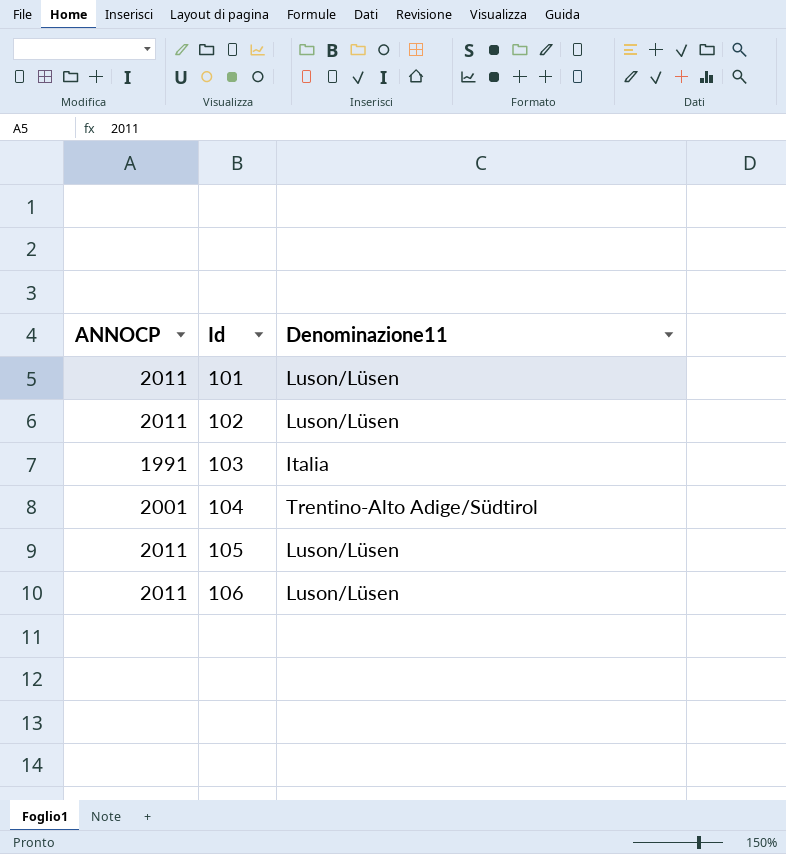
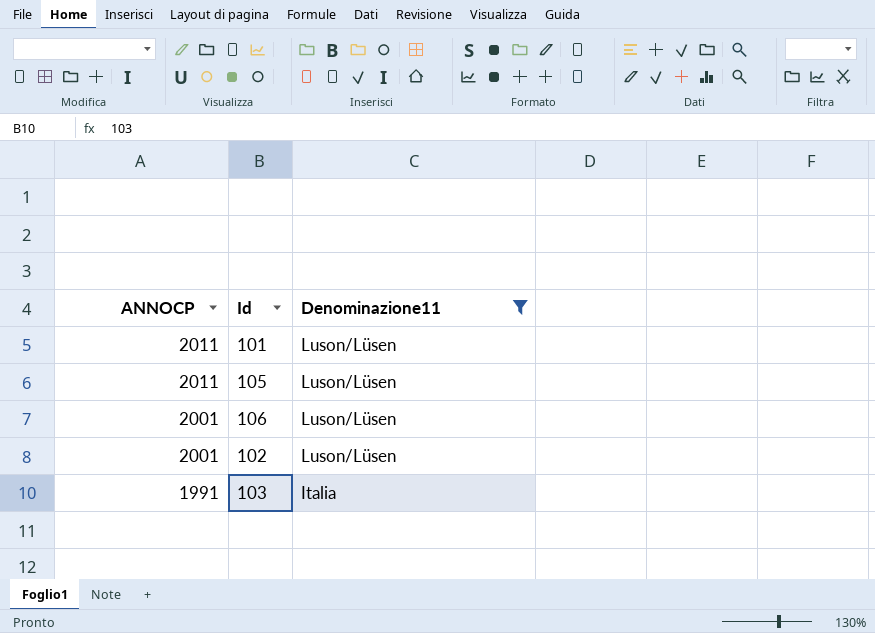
filter: none -> Denominazione11 != Trentino-Alto Adige/Südtirol
row order: Id ascending -> ANNOCP descending
106 | ANNOCP: 2011 -> 2001
102 | ANNOCP: 2011 -> 2001

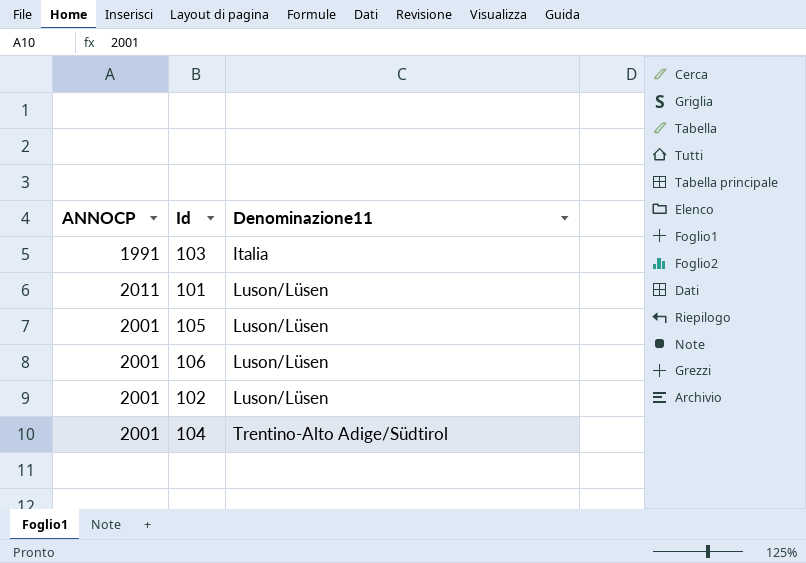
filter: Denominazione11 != Trentino-Alto Adige/Südtirol -> none
row order: ANNOCP descending -> Denominazione11 ascending
105 | ANNOCP: 2011 -> 2001

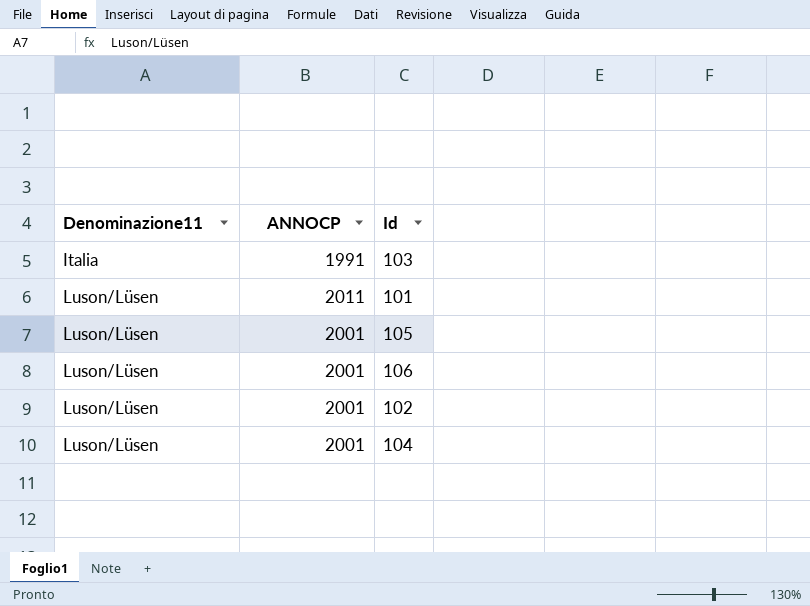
column Denominazione11 | position: 3 -> 1
104 | Denominazione11: Trentino-Alto Adige/Südtirol -> Luson/Lüsen

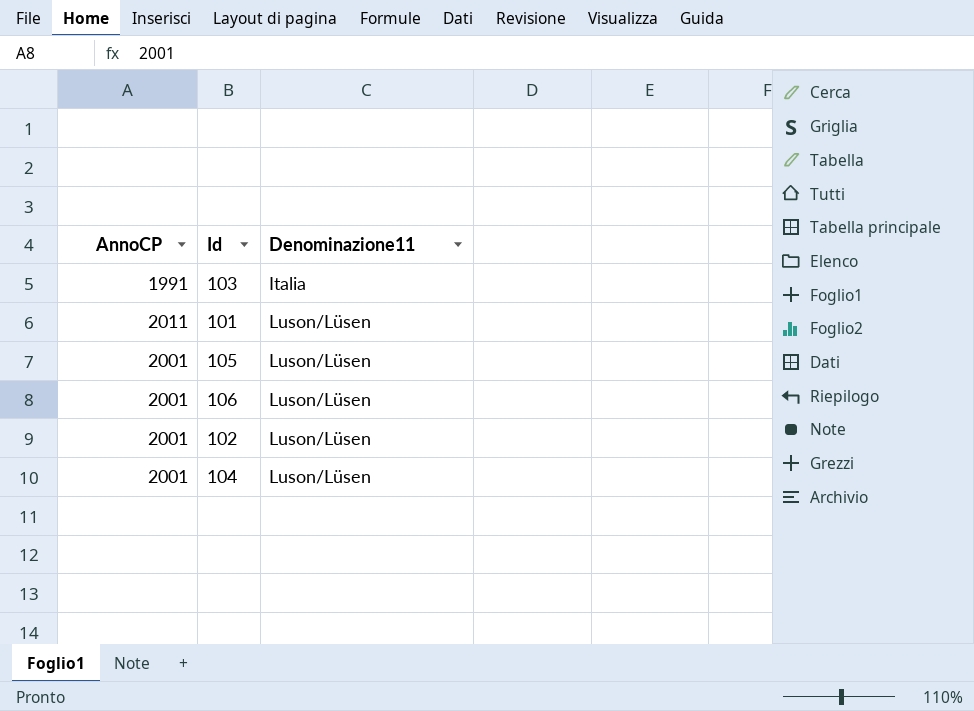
column name: ANNOCP -> AnnoCP
column Denominazione11 | position: 1 -> 3

